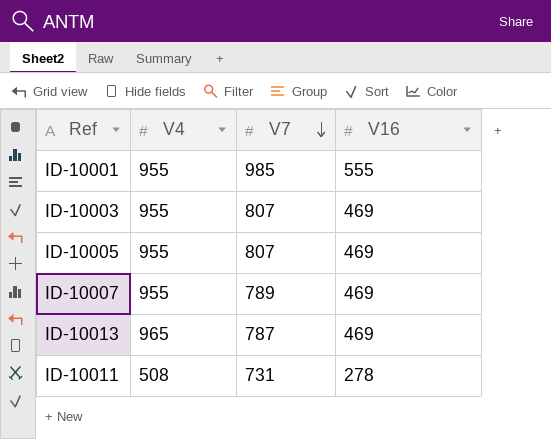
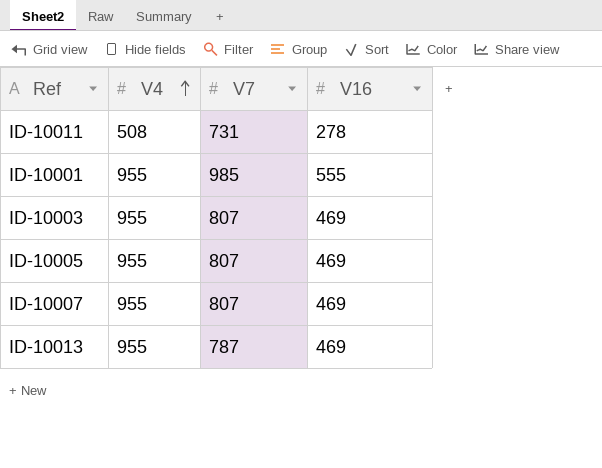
row order: V7 descending -> V4 ascending
ID-10007 | V7: 789 -> 807
ID-10013 | V4: 965 -> 955

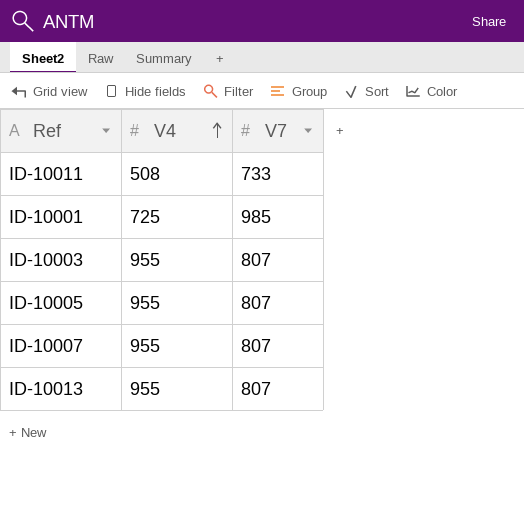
column V16 | position: 4 -> none
ID-10011 | V7: 731 -> 733
ID-10001 | V4: 955 -> 725
ID-10013 | V7: 787 -> 807

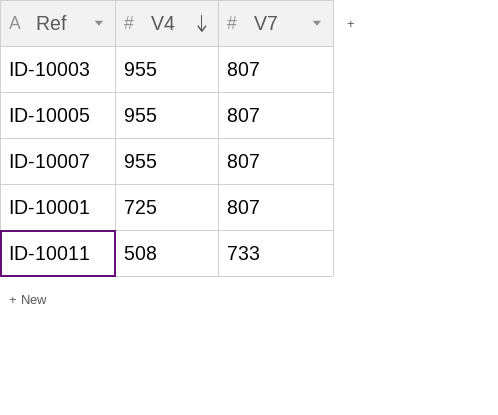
row order: V4 ascending -> V4 descending
row ID-10013: 955 | 807 -> none
ID-10001 | V7: 985 -> 807

